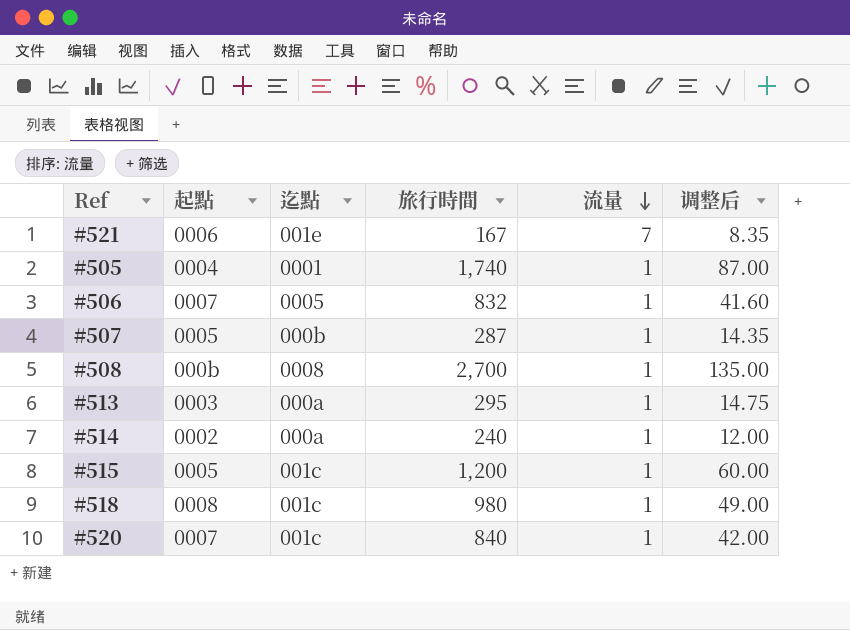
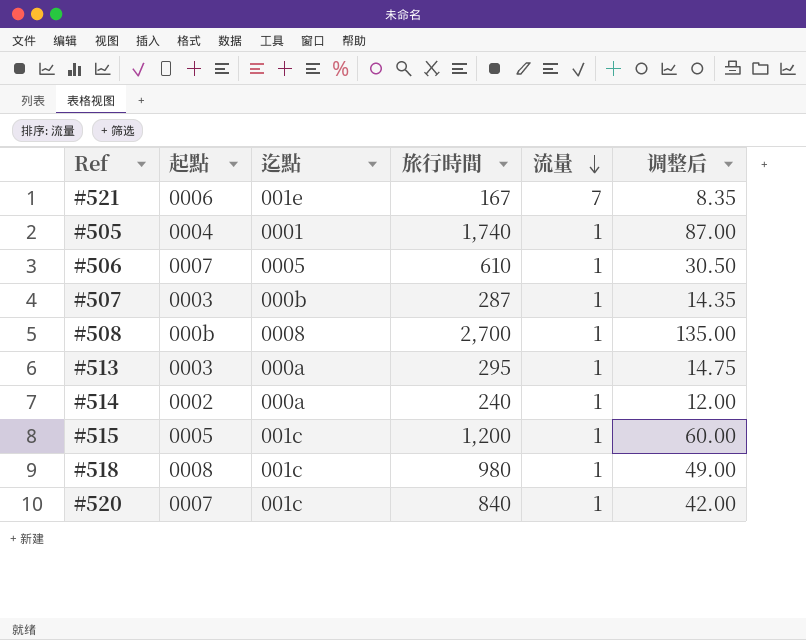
#506 | 旅行時間: 832 -> 610
#506 | 调整后: 41.60 -> 30.50
#507 | 起點: 0005 -> 0003

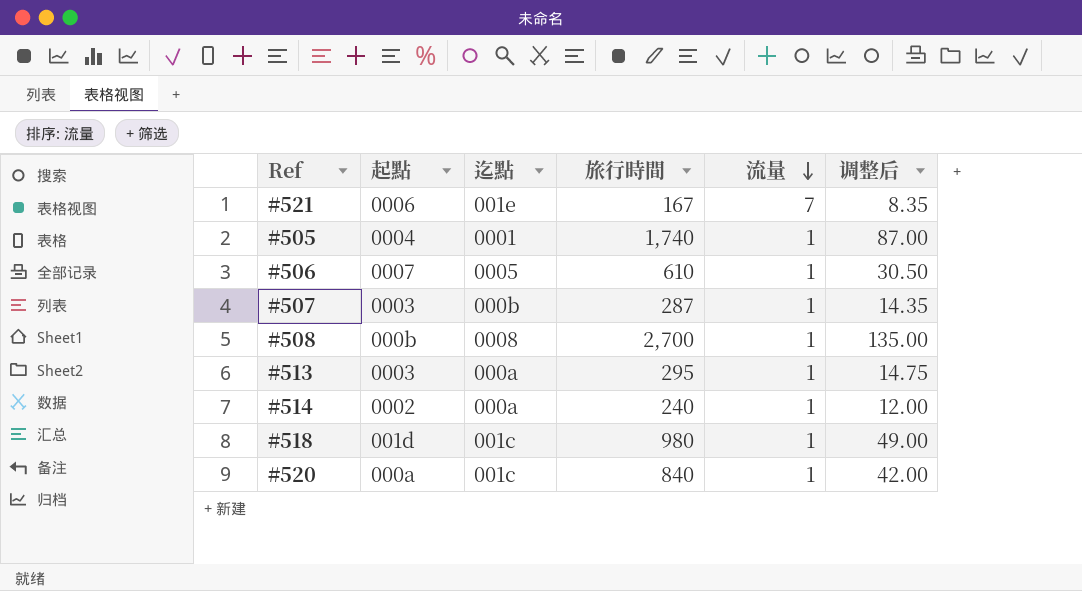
row #515: 0005 | 001c | 1,200 | 1 | 60.00 -> none
#518 | 起點: 0008 -> 001d
#520 | 起點: 0007 -> 000a

